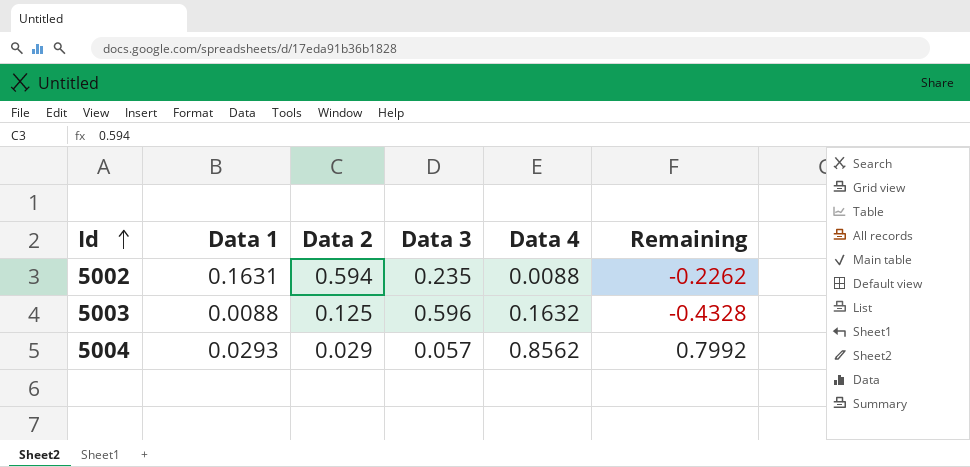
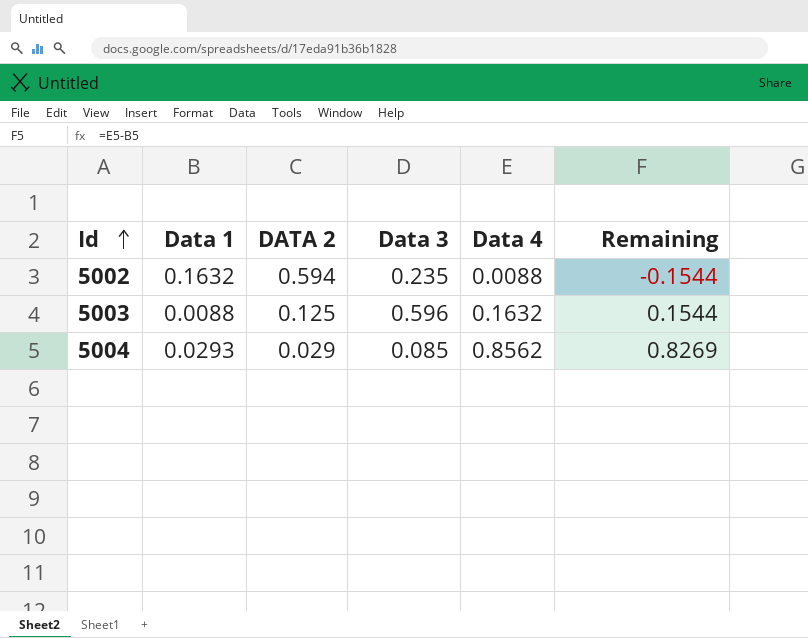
column name: Data 2 -> DATA 2
column Remaining | formula: [Data 4] - [Data 3] -> [Data 4] - [Data 1]
5002 | Data 1: 0.1631 -> 0.1632
5004 | Data 3: 0.057 -> 0.085

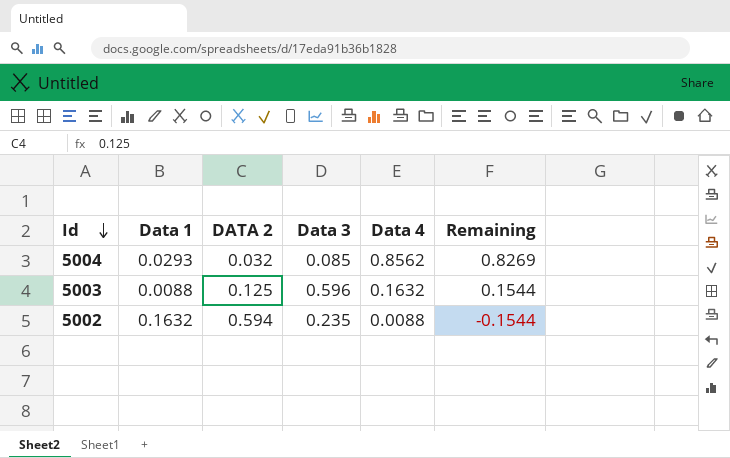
row order: Id ascending -> Id descending
5004 | DATA 2: 0.029 -> 0.032

